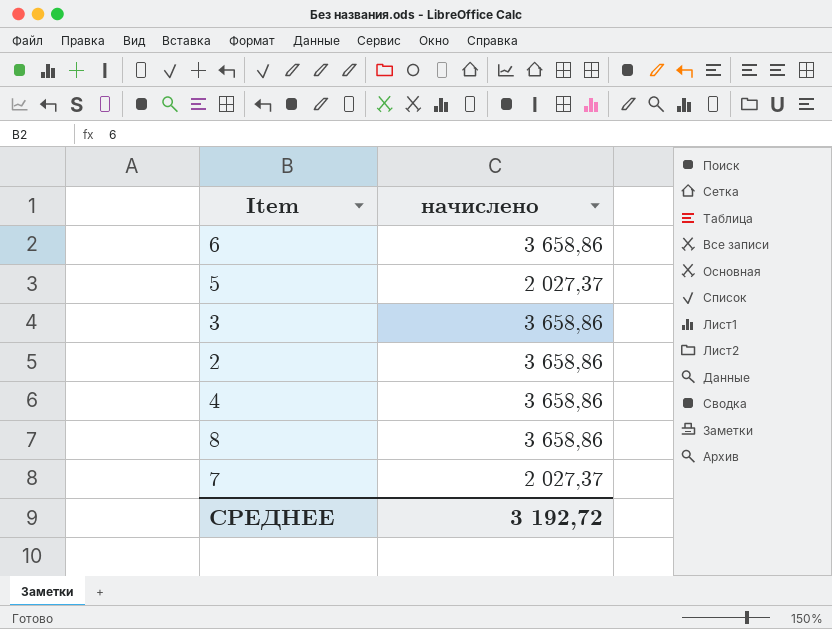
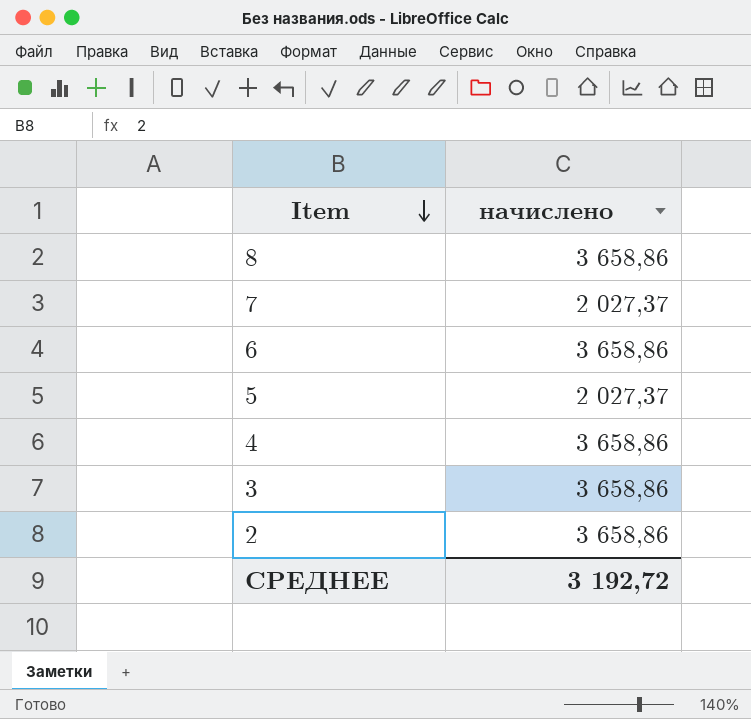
row order: none -> Item descending

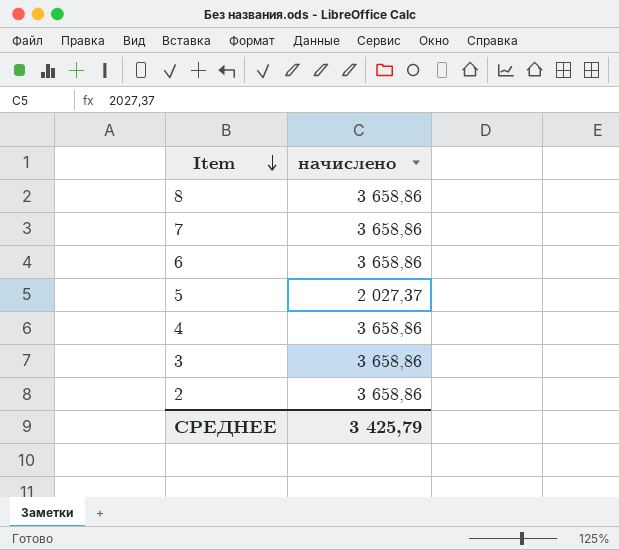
7 | начислено: 2 027,37 -> 3 658,86
СРЕДНЕЕ | начислено: 3 192,72 -> 3 425,79

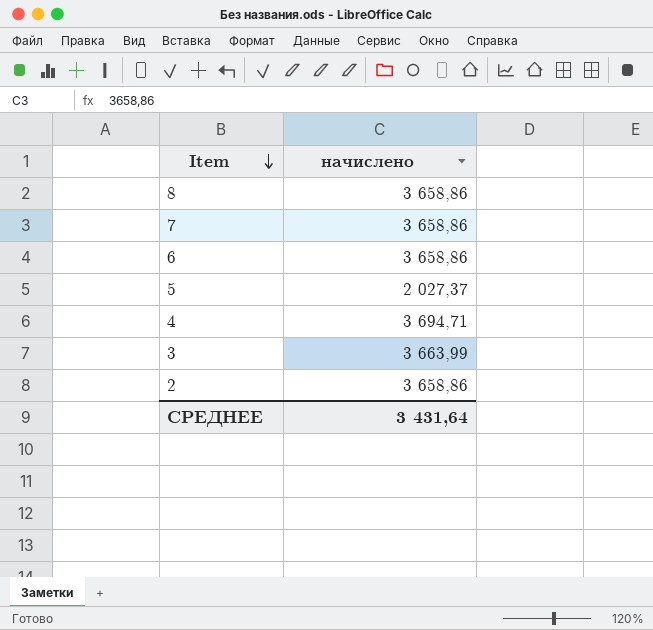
4 | начислено: 3 658,86 -> 3 694,71
3 | начислено: 3 658,86 -> 3 663,99
СРЕДНЕЕ | начислено: 3 425,79 -> 3 431,64

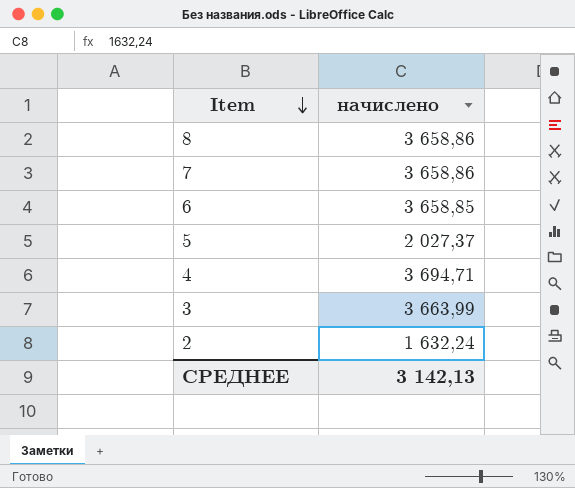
6 | начислено: 3 658,86 -> 3 658,85
2 | начислено: 3 658,86 -> 1 632,24
СРЕДНЕЕ | начислено: 3 431,64 -> 3 142,13

